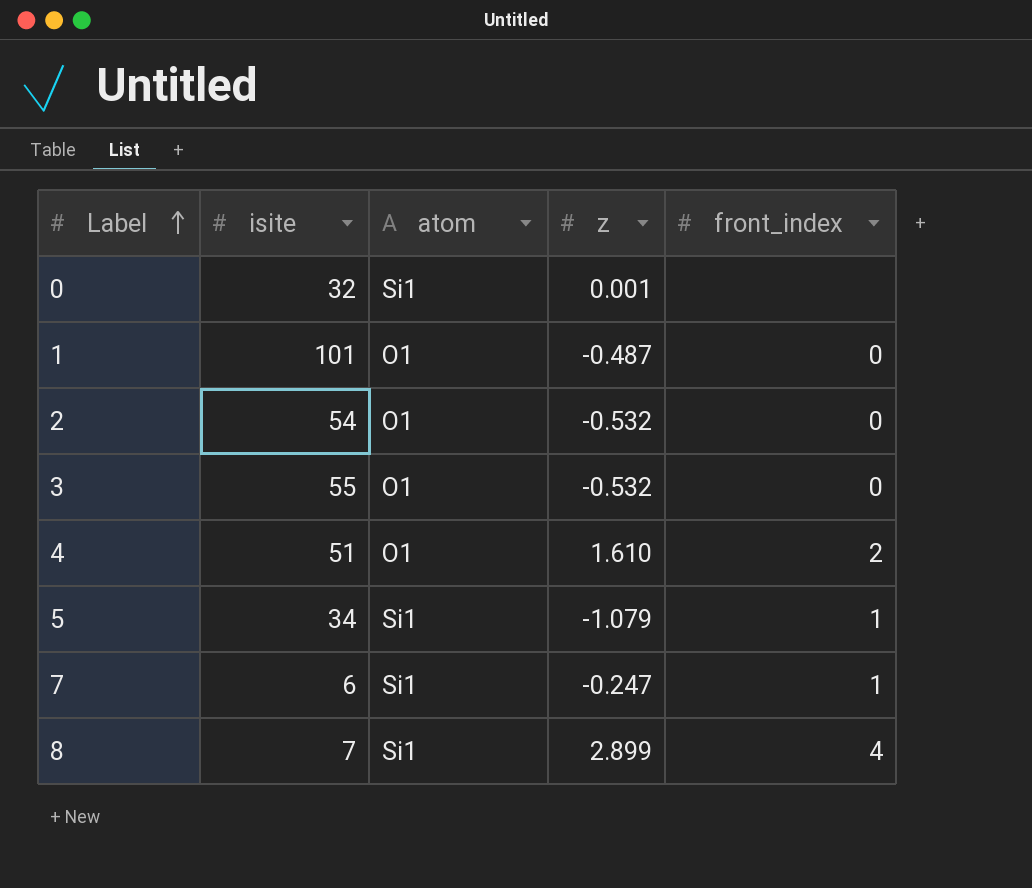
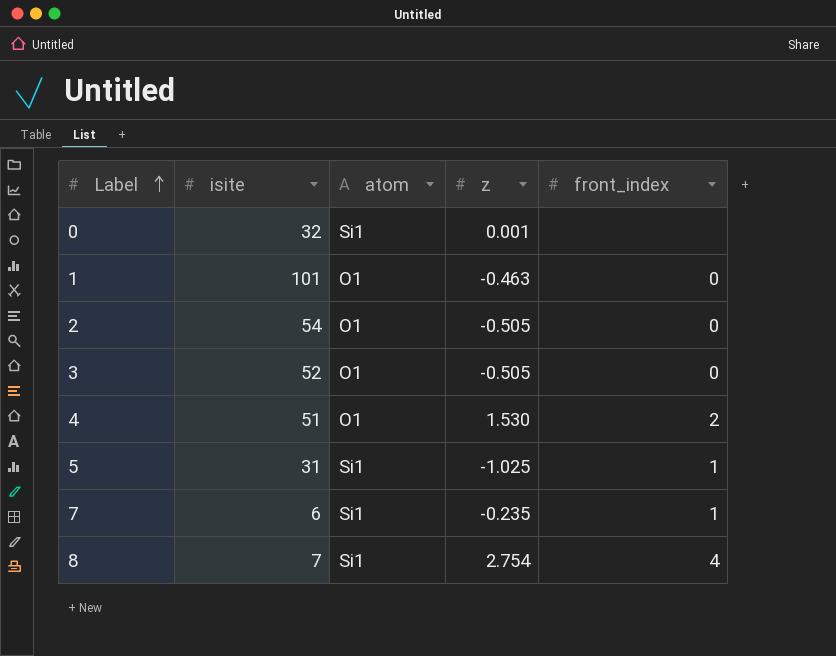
1 | z: -0.487 -> -0.463
2 | z: -0.532 -> -0.505
3 | isite: 55 -> 52
3 | z: -0.532 -> -0.505
4 | z: 1.610 -> 1.530
5 | isite: 34 -> 31
5 | z: -1.079 -> -1.025
7 | z: -0.247 -> -0.235
8 | z: 2.899 -> 2.754

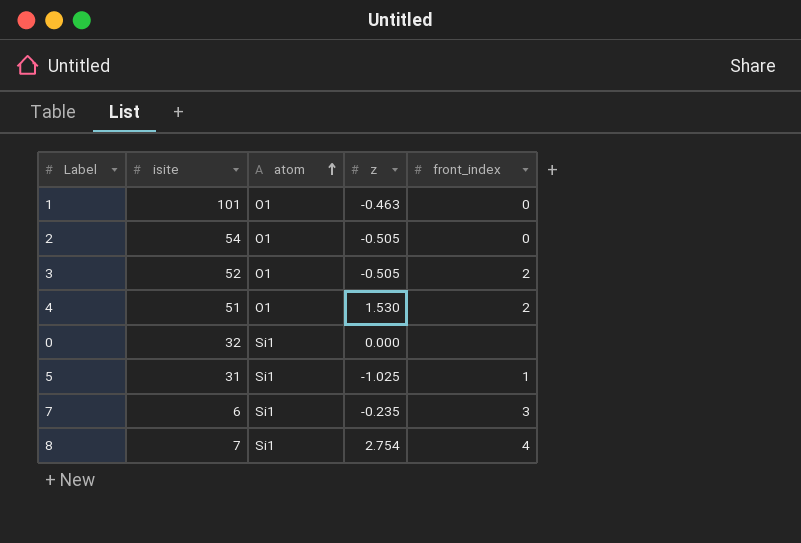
row order: Label ascending -> atom ascending
3 | front_index: 0 -> 2
0 | z: 0.001 -> 0.000
7 | front_index: 1 -> 3

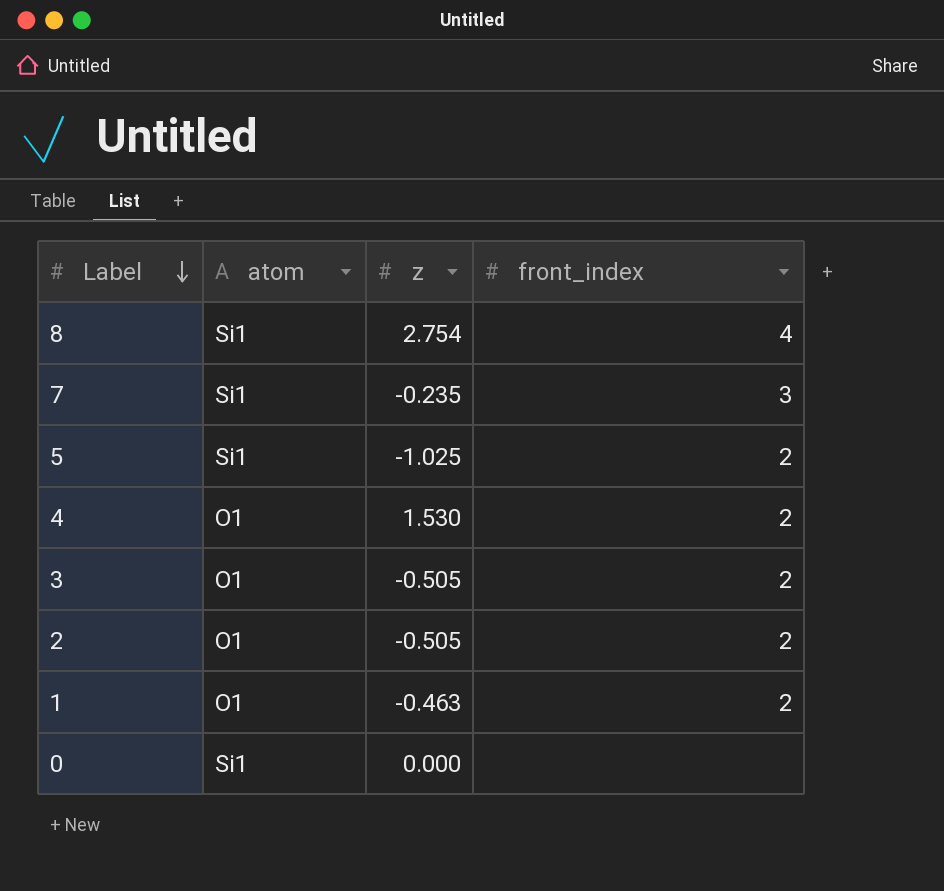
row order: atom ascending -> Label descending
column isite | position: 2 -> none
5 | front_index: 1 -> 2
2 | front_index: 0 -> 2
1 | front_index: 0 -> 2

